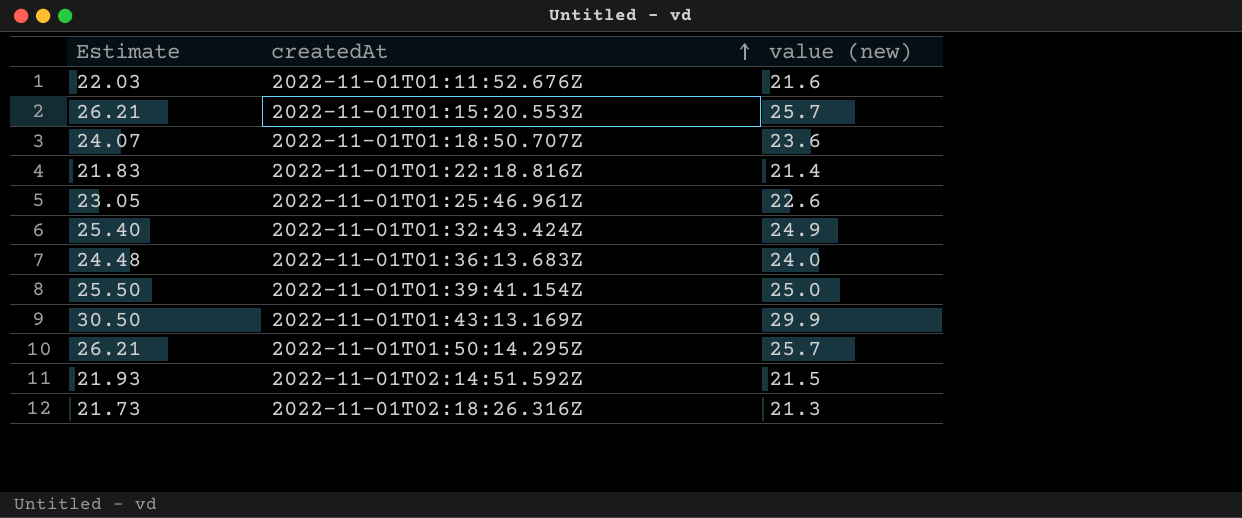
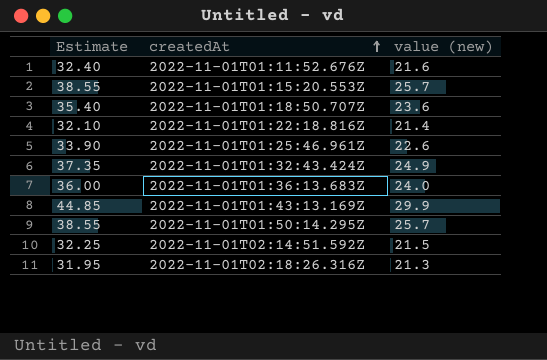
column Estimate | formula: [value (new)] * 1.02 -> [value (new)] * 1.5
row 2022-11-01T01:39:41.154Z: 25.50 | 25.0 -> none

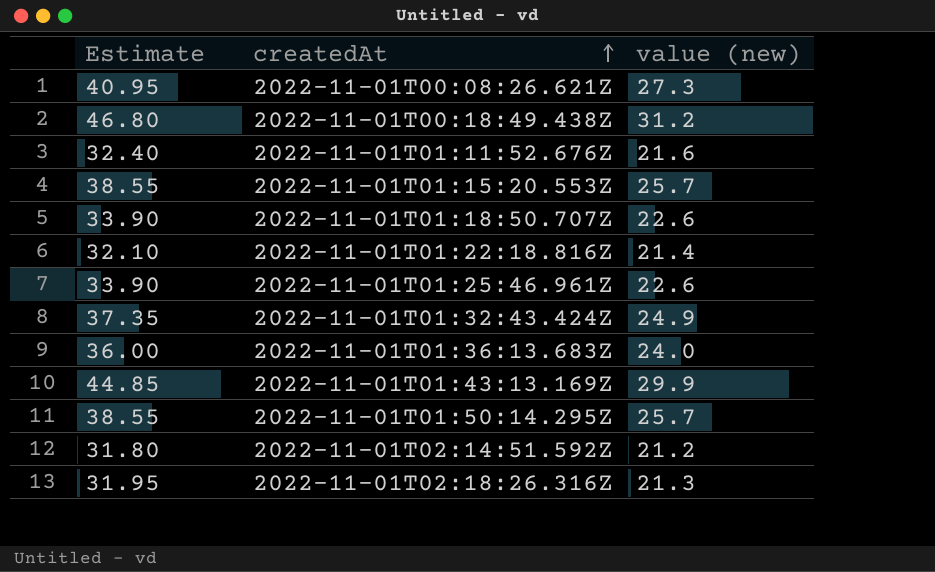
row 2022-11-01T00:08:26.621Z: none -> 40.95 | 27.3
row 2022-11-01T00:18:49.438Z: none -> 46.80 | 31.2
2022-11-01T01:18:50.707Z | Estimate: 35.40 -> 33.90
2022-11-01T01:18:50.707Z | value (new): 23.6 -> 22.6
2022-11-01T02:14:51.592Z | Estimate: 32.25 -> 31.80
2022-11-01T02:14:51.592Z | value (new): 21.5 -> 21.2

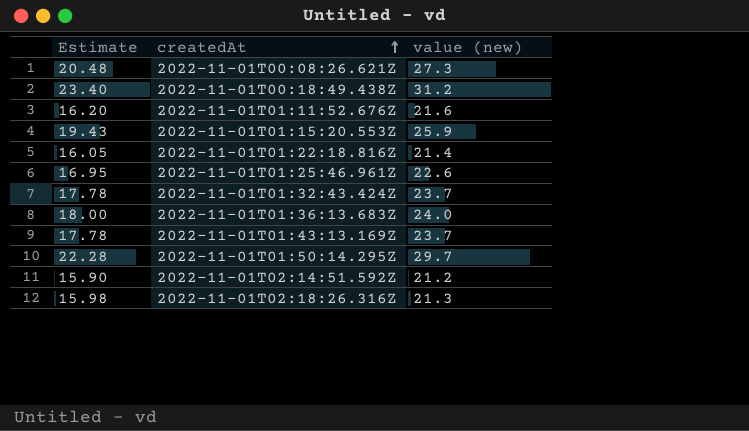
column Estimate | formula: [value (new)] * 1.5 -> [value (new)] * 0.75
row 2022-11-01T01:18:50.707Z: 33.90 | 22.6 -> none
2022-11-01T01:15:20.553Z | value (new): 25.7 -> 25.9
2022-11-01T01:32:43.424Z | value (new): 24.9 -> 23.7
2022-11-01T01:43:13.169Z | value (new): 29.9 -> 23.7
2022-11-01T01:50:14.295Z | value (new): 25.7 -> 29.7

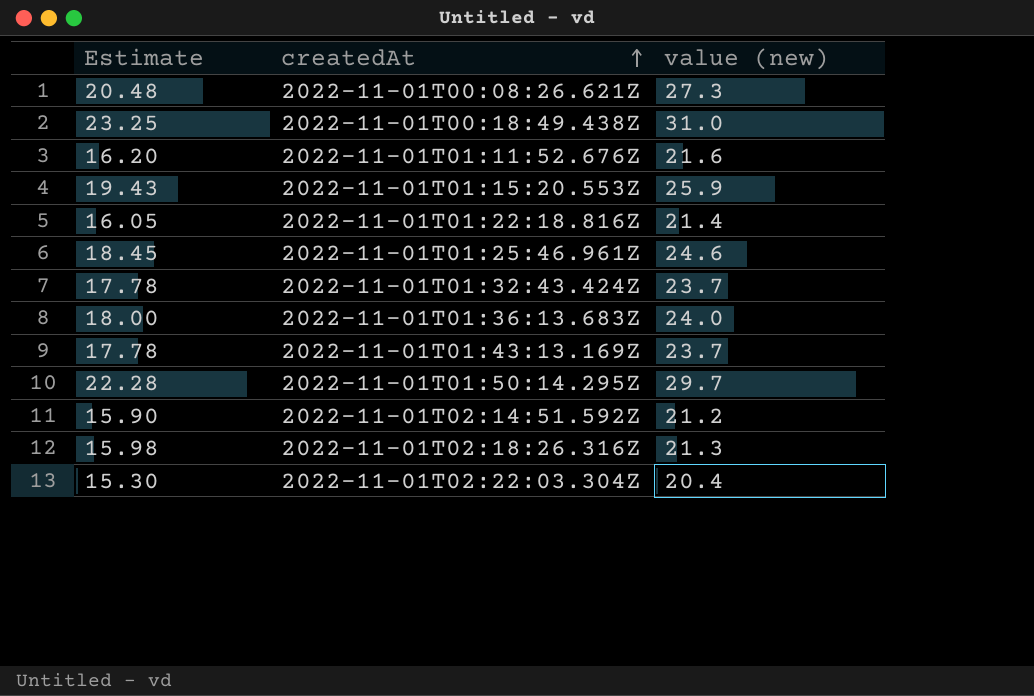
2022-11-01T00:18:49.438Z | Estimate: 23.40 -> 23.25
2022-11-01T00:18:49.438Z | value (new): 31.2 -> 31.0
2022-11-01T01:25:46.961Z | Estimate: 16.95 -> 18.45
2022-11-01T01:25:46.961Z | value (new): 22.6 -> 24.6
row 2022-11-01T02:22:03.304Z: none -> 15.30 | 20.4

